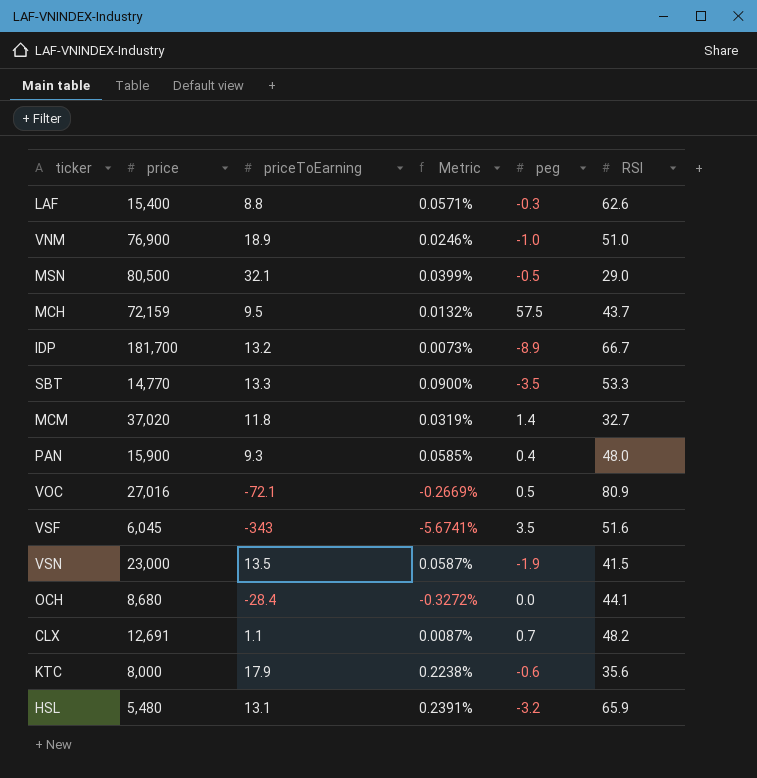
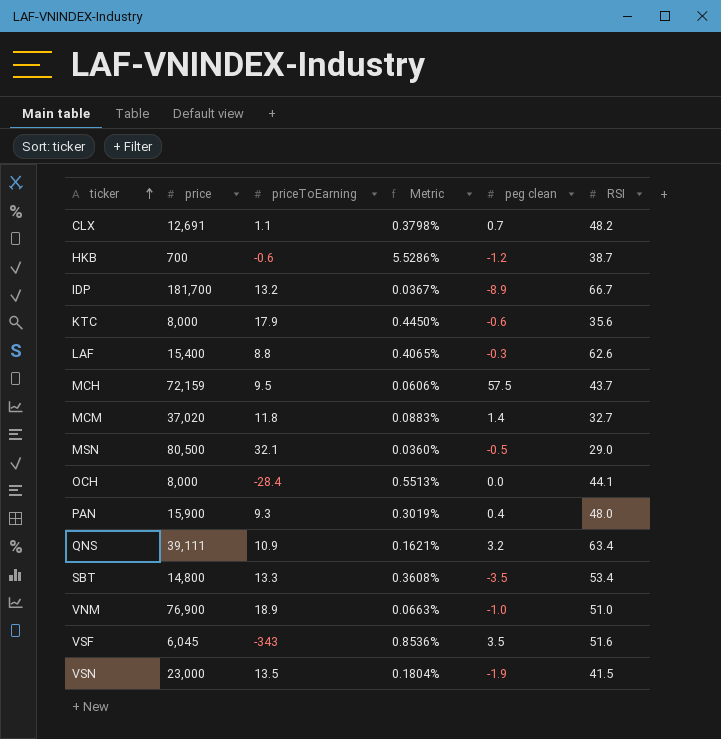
row order: none -> ticker ascending
column Metric | formula: [priceToEarning] / [price] -> [RSI] / [price]
column name: peg -> peg clean
row VOC: 27,016 | -72.1 | -0.2669% | 0.5 | 80.9 -> none
row HSL: 5,480 | 13.1 | 0.2391% | -3.2 | 65.9 -> none
row HKB: none -> 700 | -0.6 | 5.5286% | -1.2 | 38.7
OCH | price: 8,680 -> 8,000
row QNS: none -> 39,111 | 10.9 | 0.1621% | 3.2 | 63.4
SBT | price: 14,770 -> 14,800
SBT | RSI: 53.3 -> 53.4

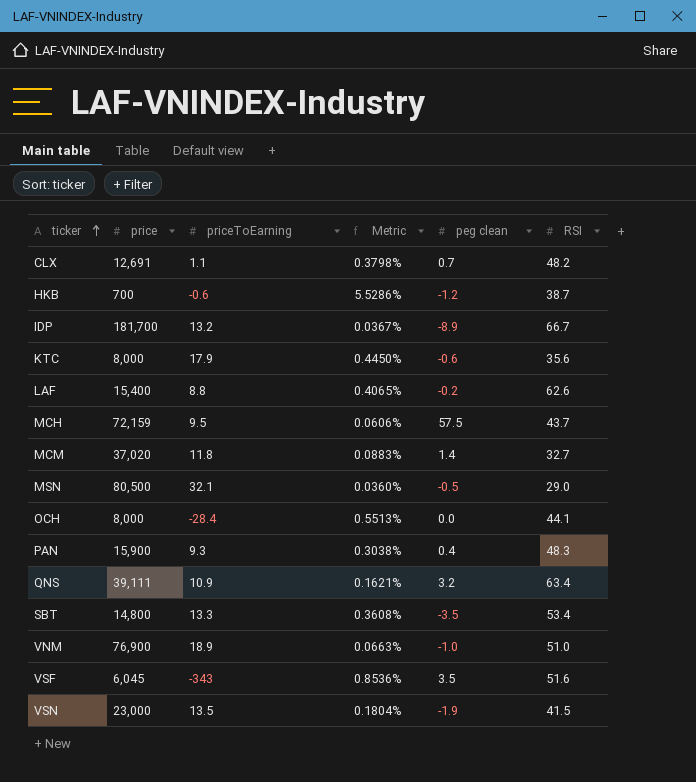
LAF | peg clean: -0.3 -> -0.2
PAN | Metric: 0.3019% -> 0.3038%
PAN | RSI: 48.0 -> 48.3

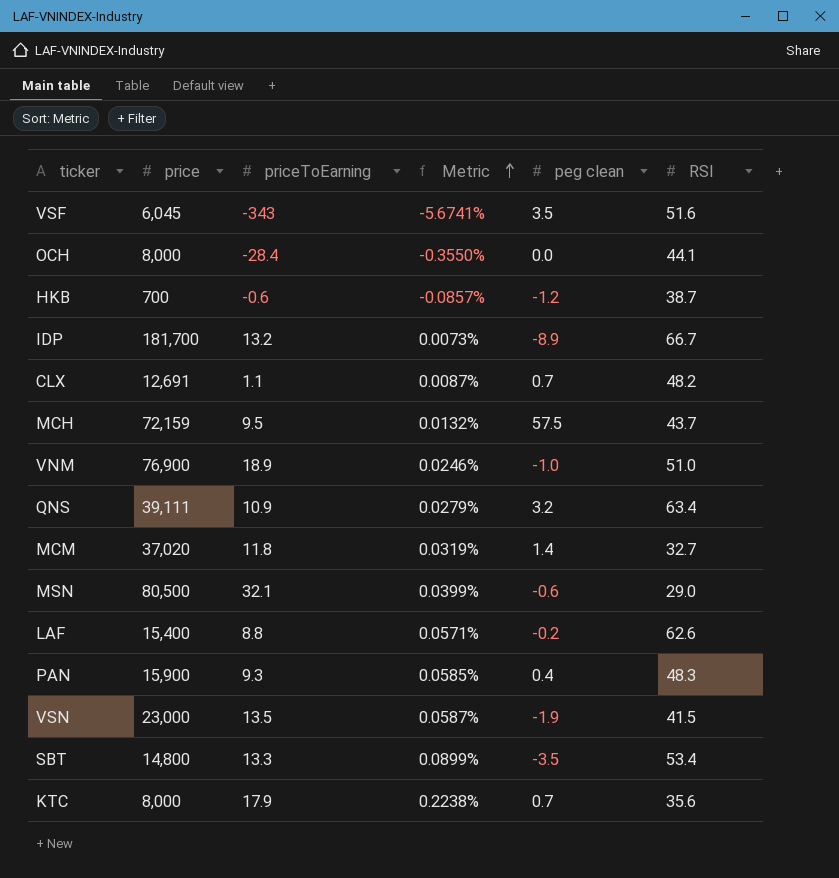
row order: ticker ascending -> Metric ascending
column Metric | formula: [RSI] / [price] -> [priceToEarning] / [price]
MSN | peg clean: -0.5 -> -0.6
KTC | peg clean: -0.6 -> 0.7

